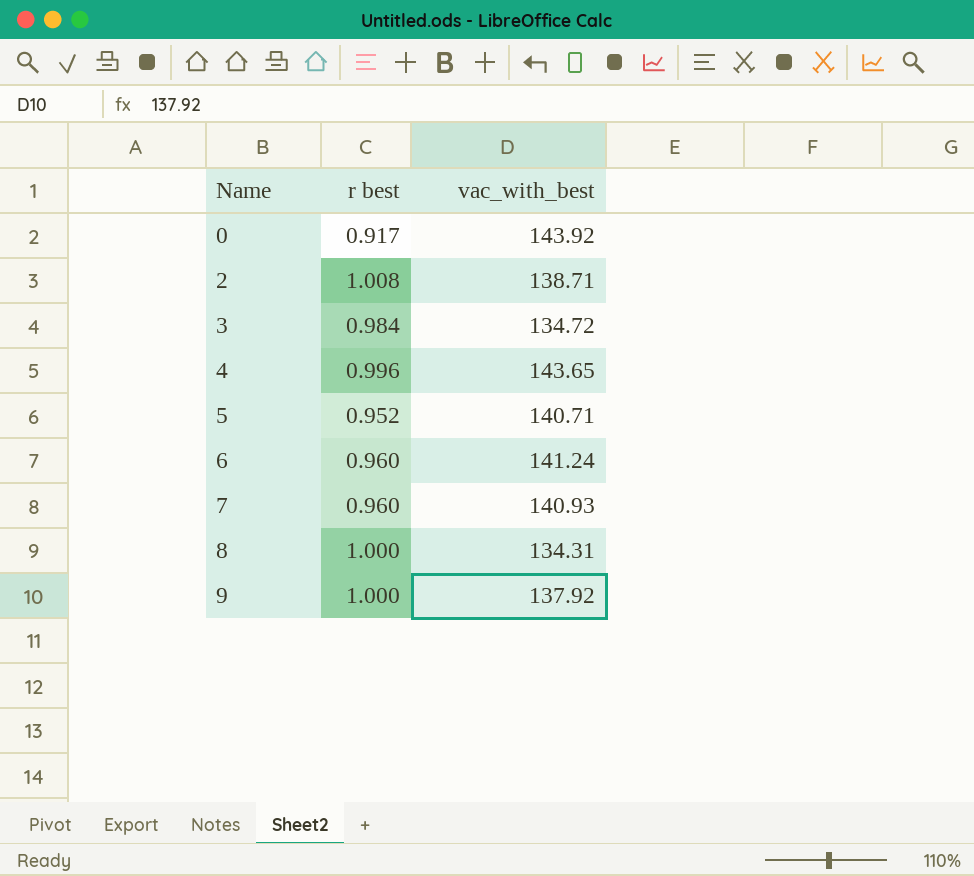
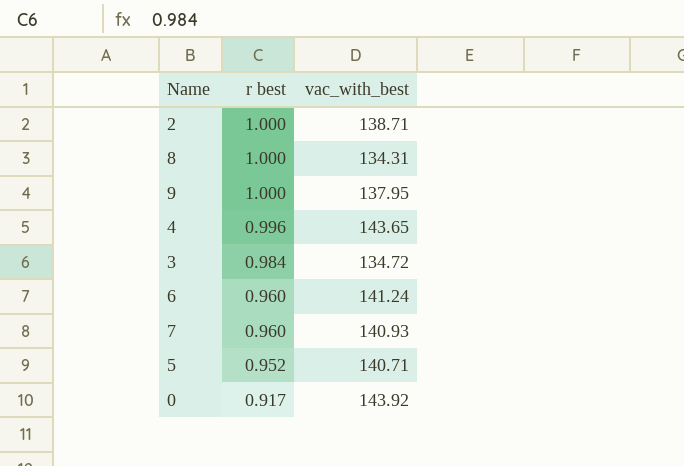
row order: Name ascending -> r best descending
2 | r best: 1.008 -> 1.000
9 | vac_with_best: 137.92 -> 137.95

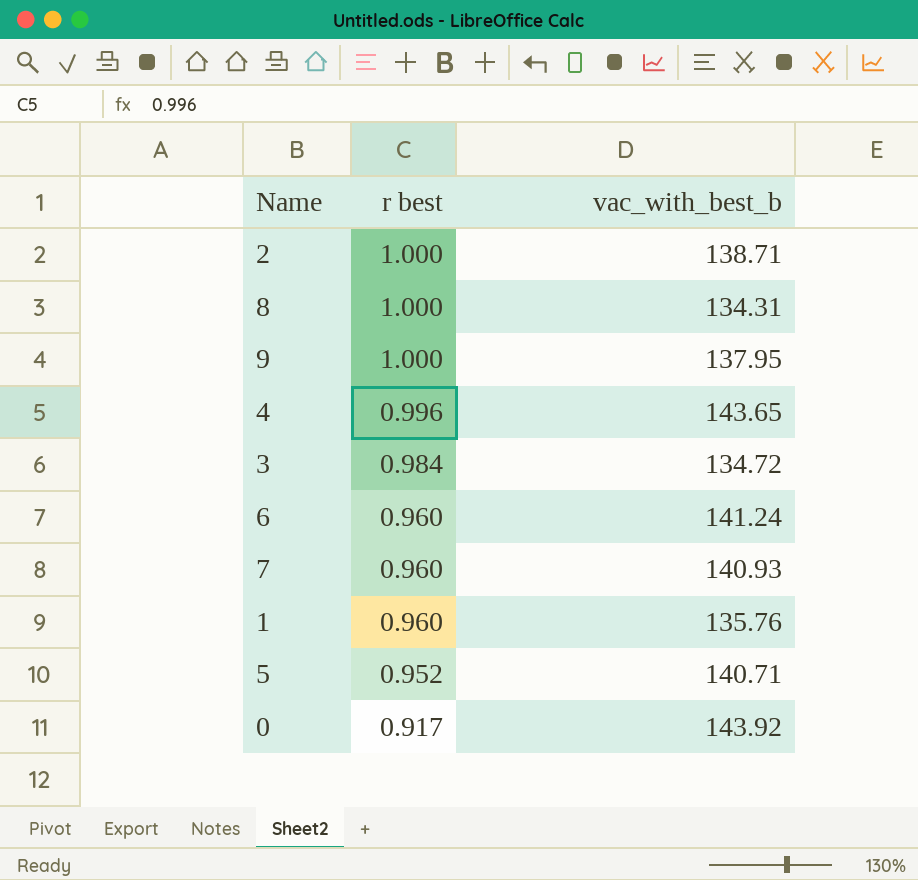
column name: vac_with_best -> vac_with_best_b
row 1: none -> 0.960 | 135.76

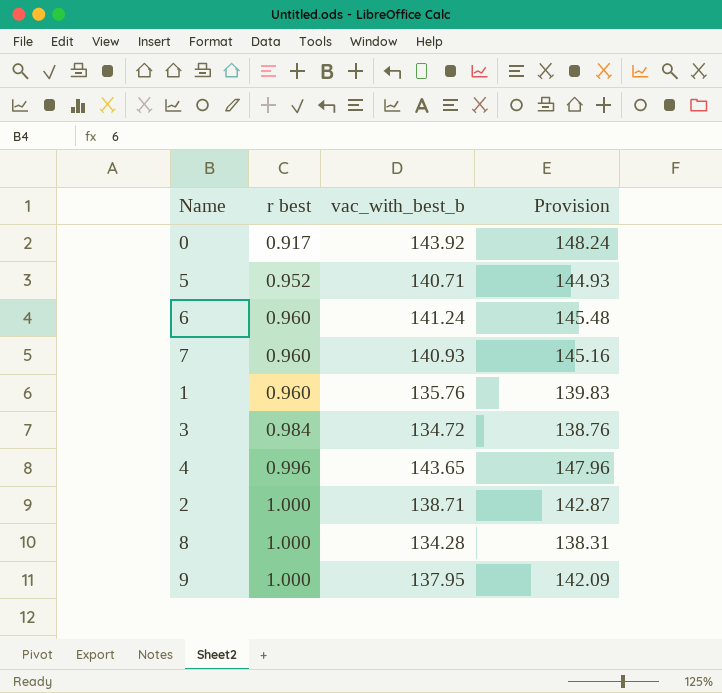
row order: r best descending -> r best ascending
column Provision | formula: none -> [vac_with_best_b] * 1.03
8 | vac_with_best_b: 134.31 -> 134.28

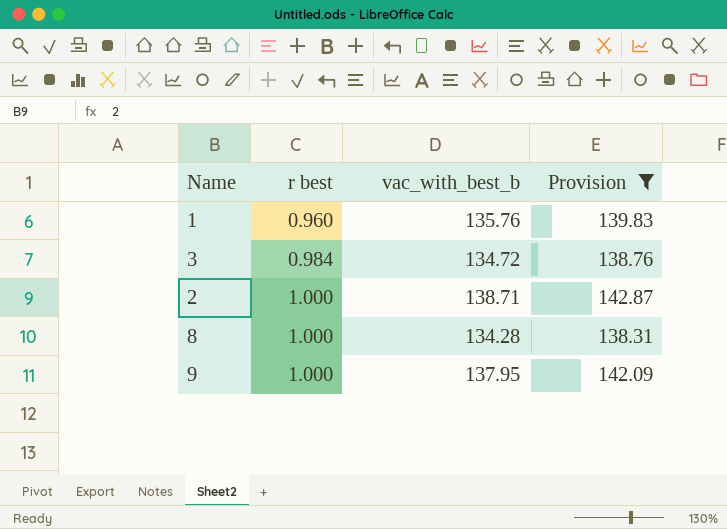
filter: none -> Provision <= 142.87

